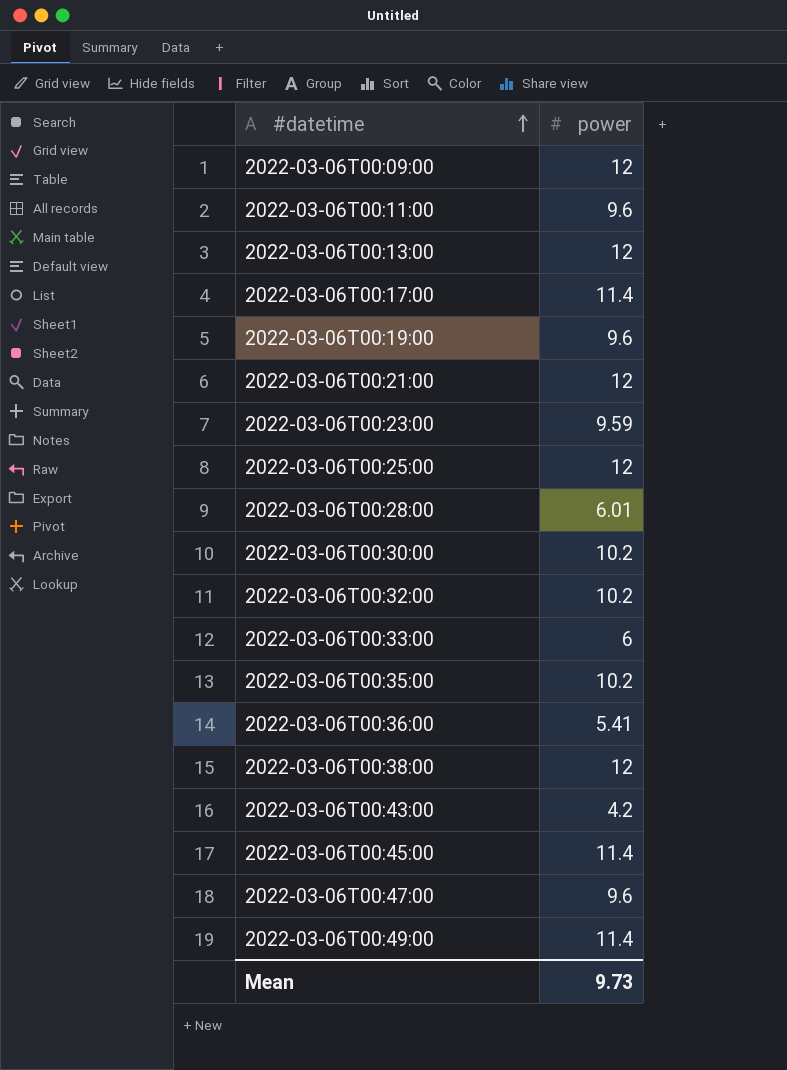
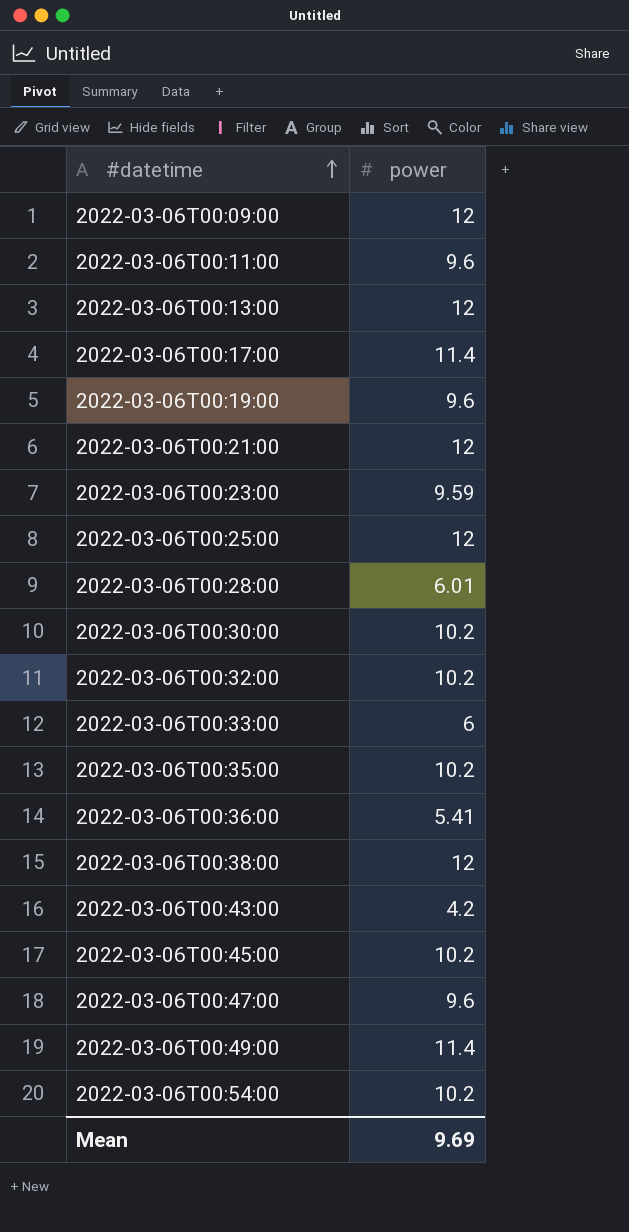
2022-03-06T00:45:00 | power: 11.4 -> 10.2
row 2022-03-06T00:54:00: none -> 10.2
Mean | power: 9.73 -> 9.69

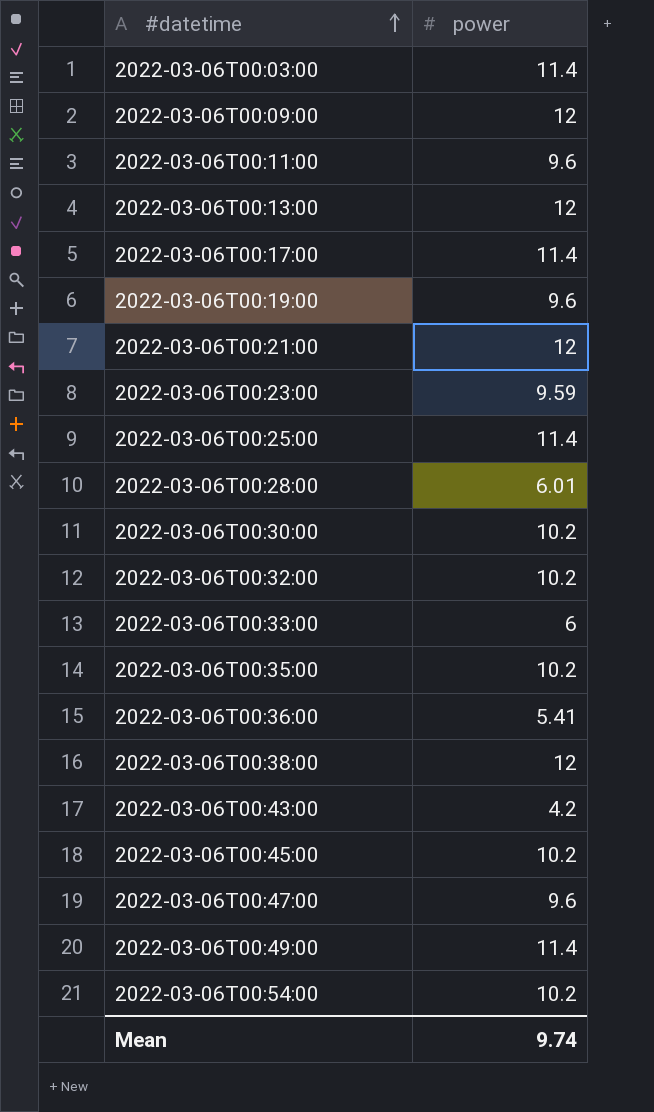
row 2022-03-06T00:03:00: none -> 11.4
2022-03-06T00:25:00 | power: 12 -> 11.4
Mean | power: 9.69 -> 9.74

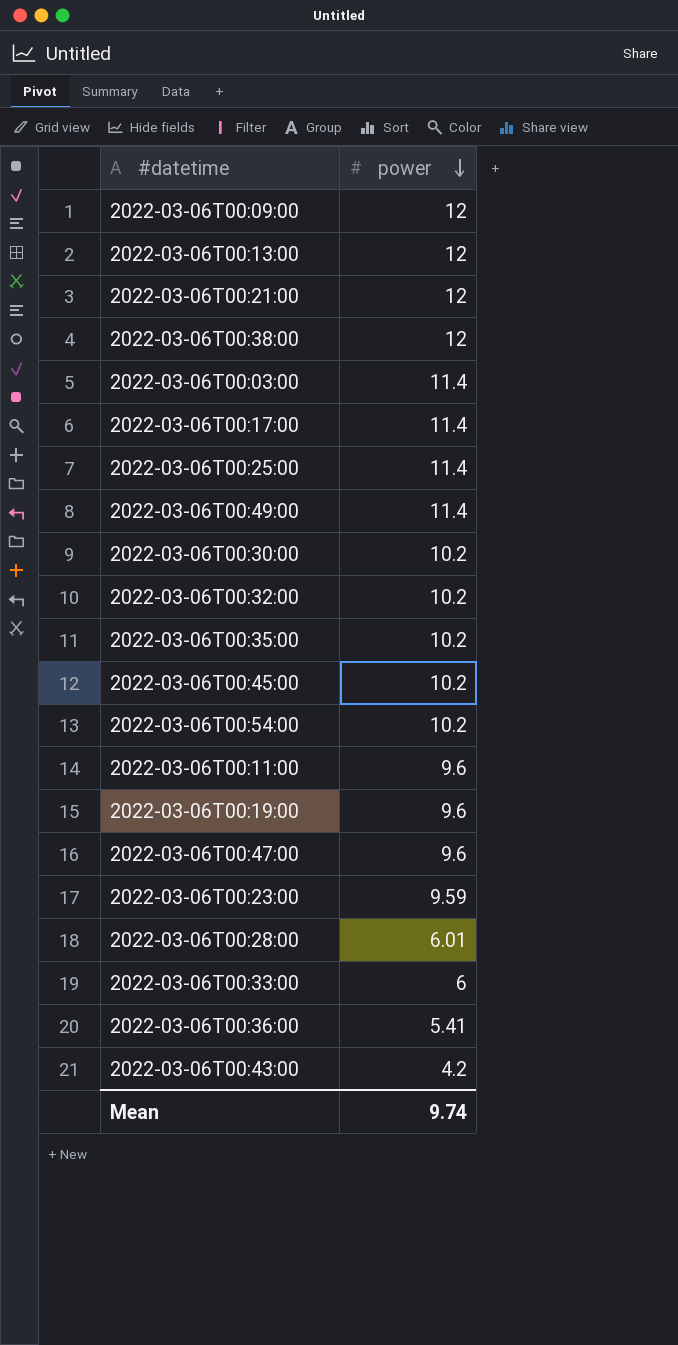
row order: #datetime ascending -> power descending

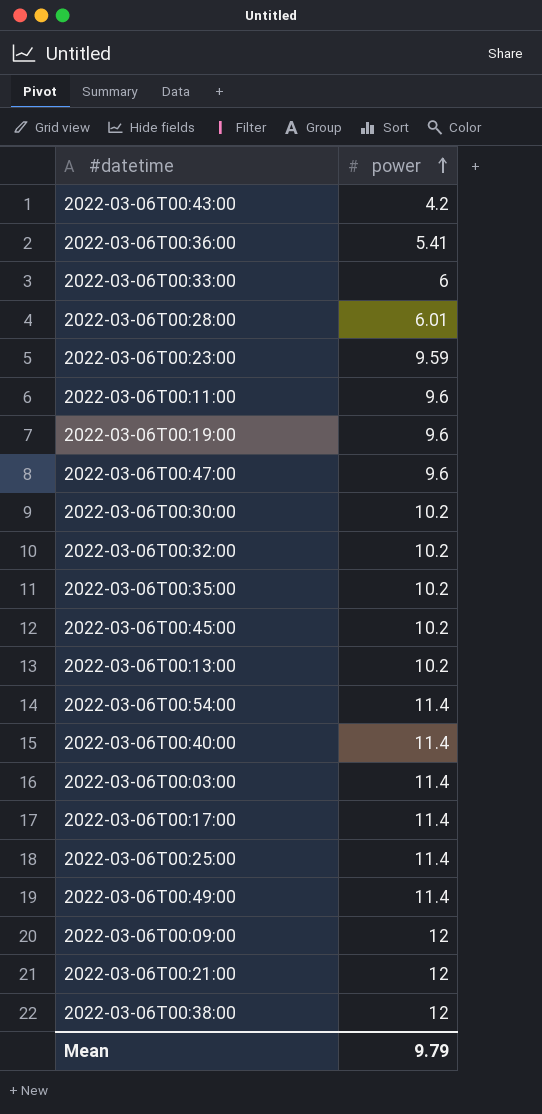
row order: power descending -> power ascending
2022-03-06T00:13:00 | power: 12 -> 10.2
2022-03-06T00:54:00 | power: 10.2 -> 11.4
row 2022-03-06T00:40:00: none -> 11.4
Mean | power: 9.74 -> 9.79

